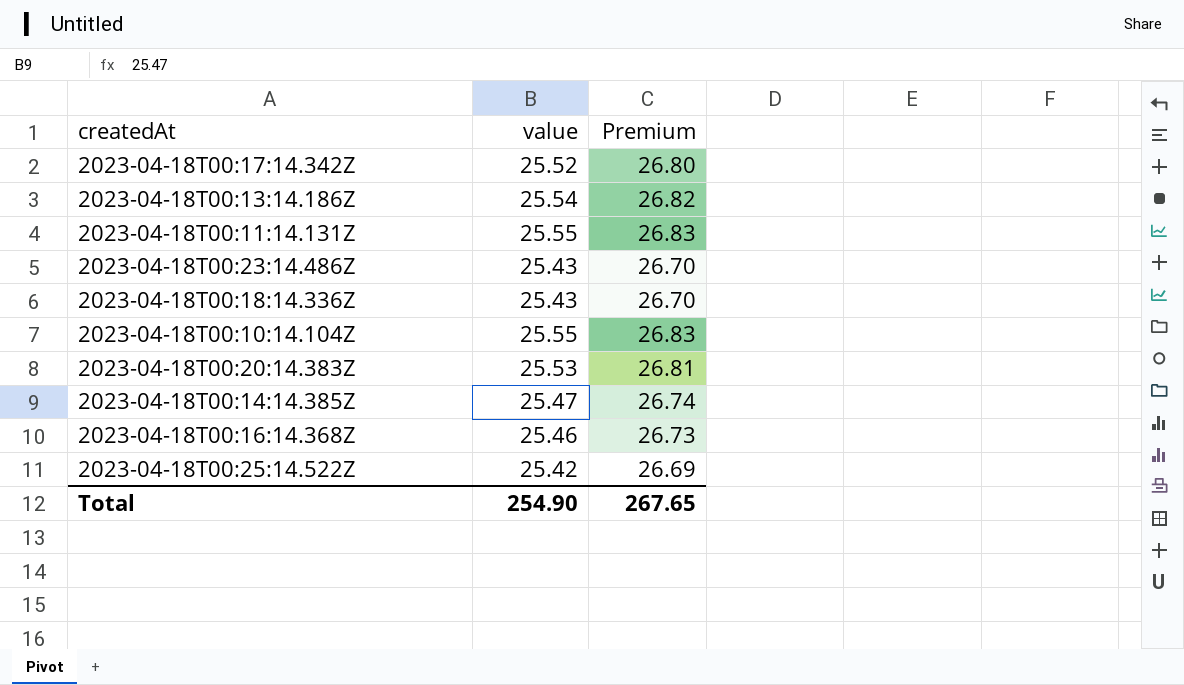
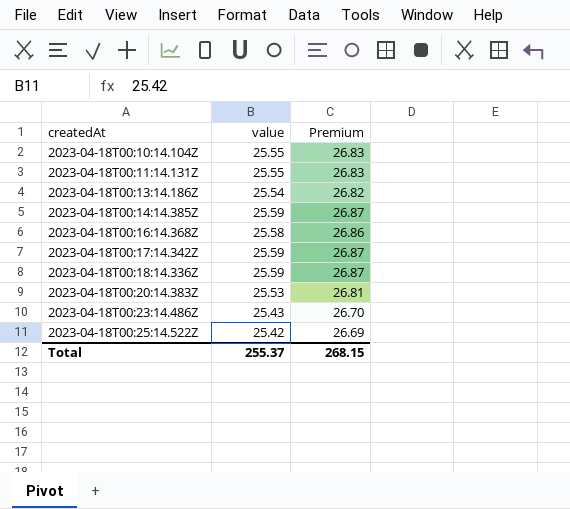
row order: none -> createdAt ascending
2023-04-18T00:14:14.385Z | value: 25.47 -> 25.59
2023-04-18T00:14:14.385Z | Premium: 26.74 -> 26.87
2023-04-18T00:16:14.368Z | value: 25.46 -> 25.58
2023-04-18T00:16:14.368Z | Premium: 26.73 -> 26.86
2023-04-18T00:17:14.342Z | value: 25.52 -> 25.59
2023-04-18T00:17:14.342Z | Premium: 26.80 -> 26.87
2023-04-18T00:18:14.336Z | value: 25.43 -> 25.59
2023-04-18T00:18:14.336Z | Premium: 26.70 -> 26.87
Total | value: 254.90 -> 255.37
Total | Premium: 267.65 -> 268.15

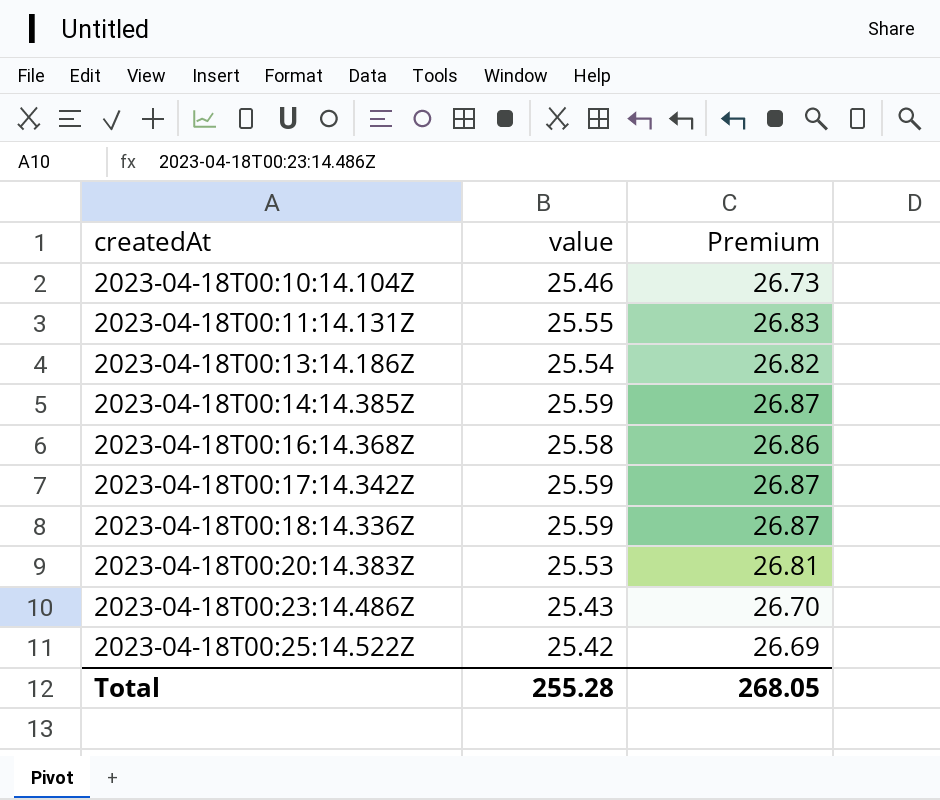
2023-04-18T00:10:14.104Z | value: 25.55 -> 25.46
2023-04-18T00:10:14.104Z | Premium: 26.83 -> 26.73
Total | value: 255.37 -> 255.28
Total | Premium: 268.15 -> 268.05

